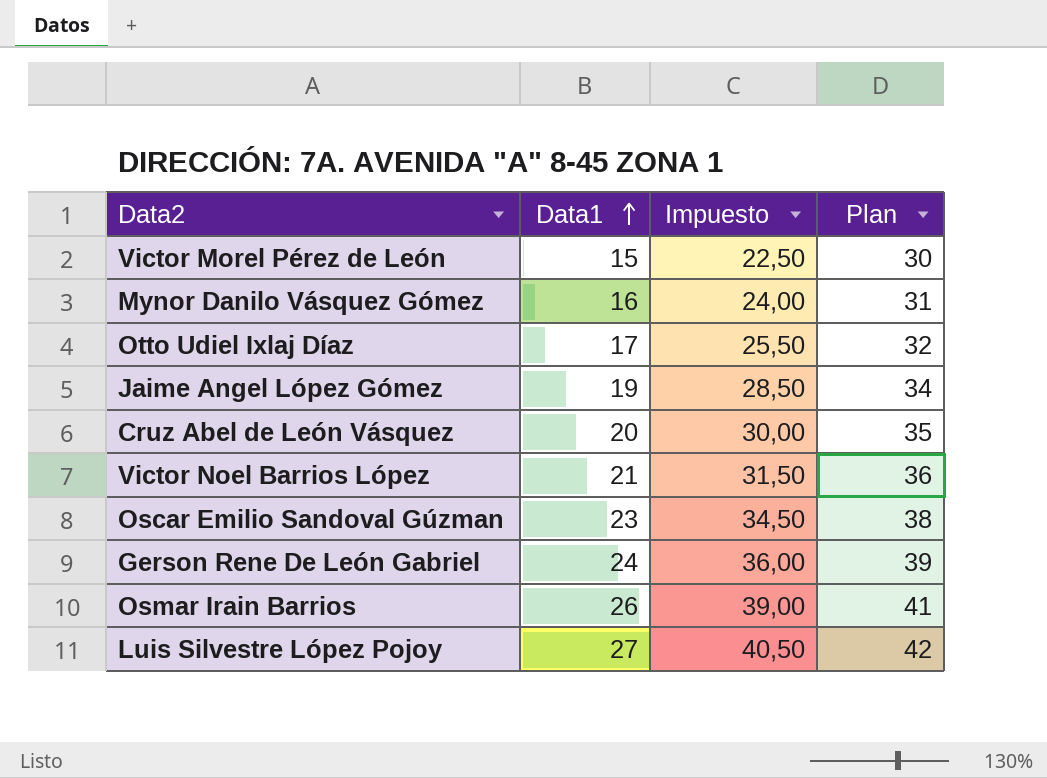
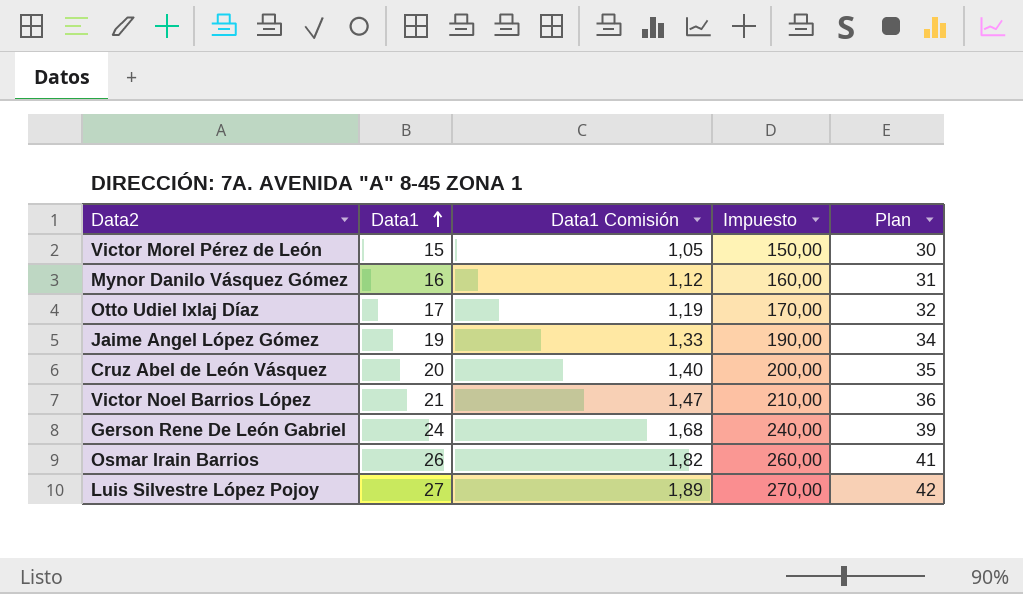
column Data1 Comisión | formula: none -> [Data1] * 0,07
column Impuesto | formula: [Data1] * 1,5 -> [Data1] * 10
row Oscar Emilio Sandoval Gúzman: 23 | 34,50 | 38 -> none

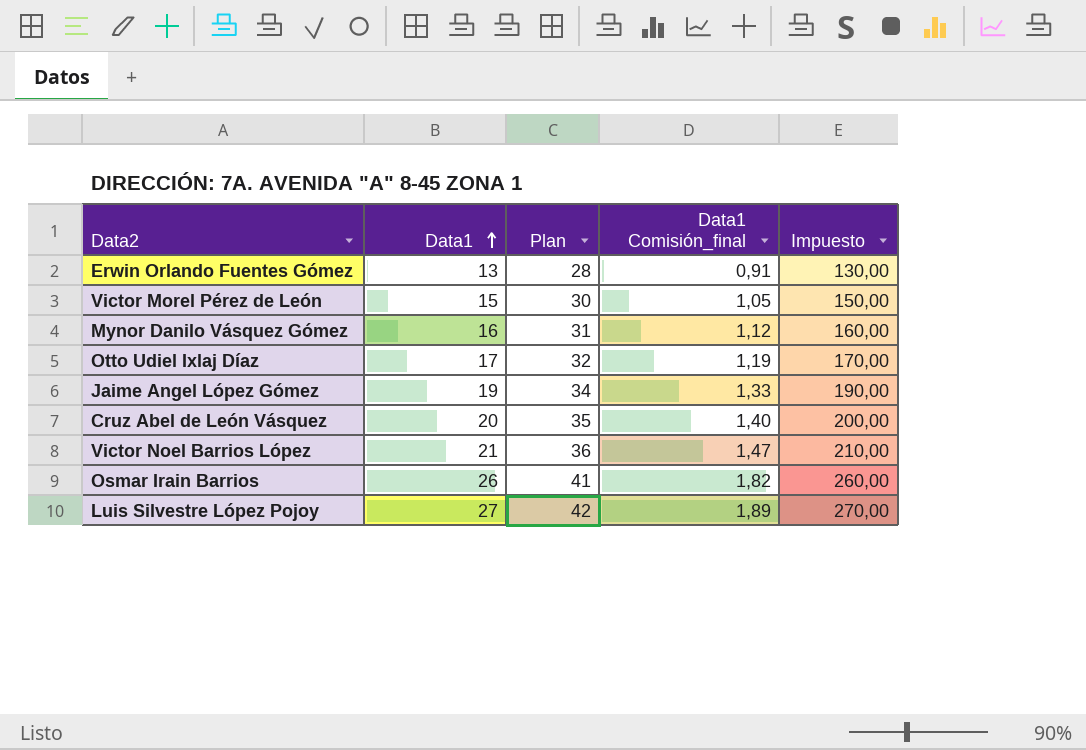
column Plan | position: 5 -> 3
column name: Data1 Comisión -> Data1 Comisión_final
row Gerson Rene De León Gabriel: 24 | 1,68 | 240,00 | 39 -> none
row Erwin Orlando Fuentes Gómez: none -> 13 | 28 | 0,91 | 130,00

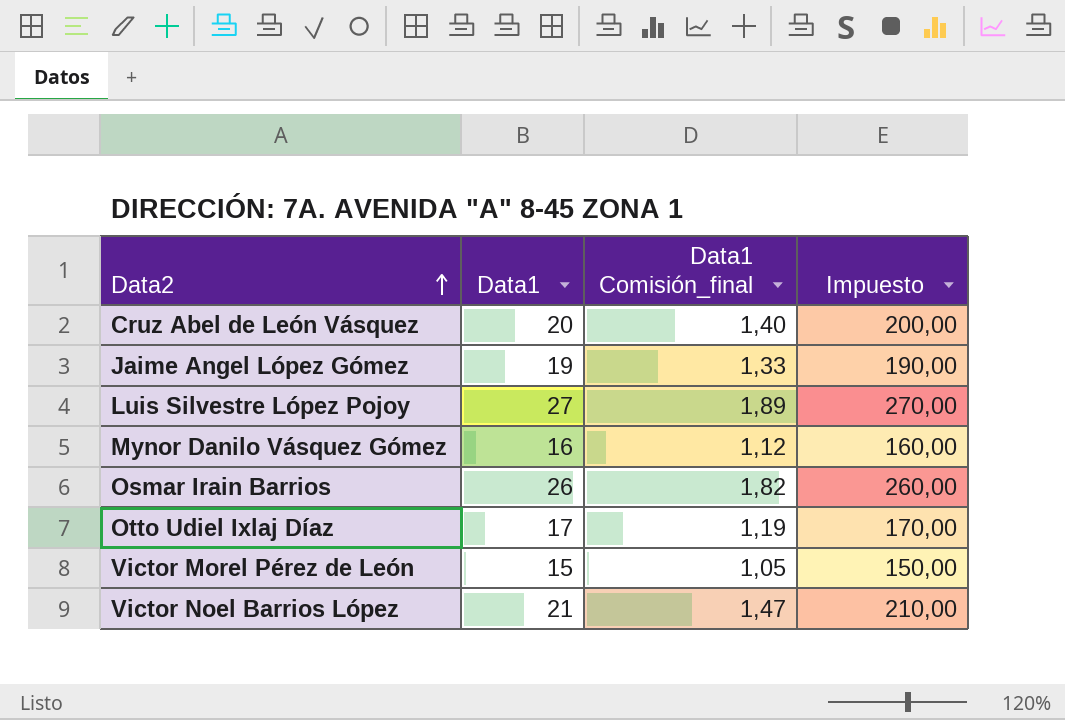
row order: Data1 ascending -> Data2 ascending
column Plan | formula: [Data1] + 15 -> none
row Erwin Orlando Fuentes Gómez: 13 | 28 | 0,91 | 130,00 -> none

